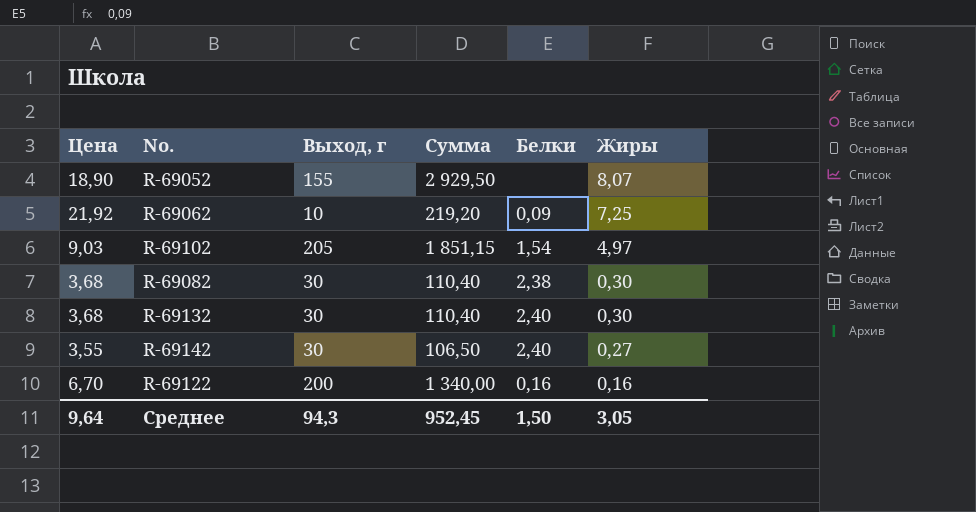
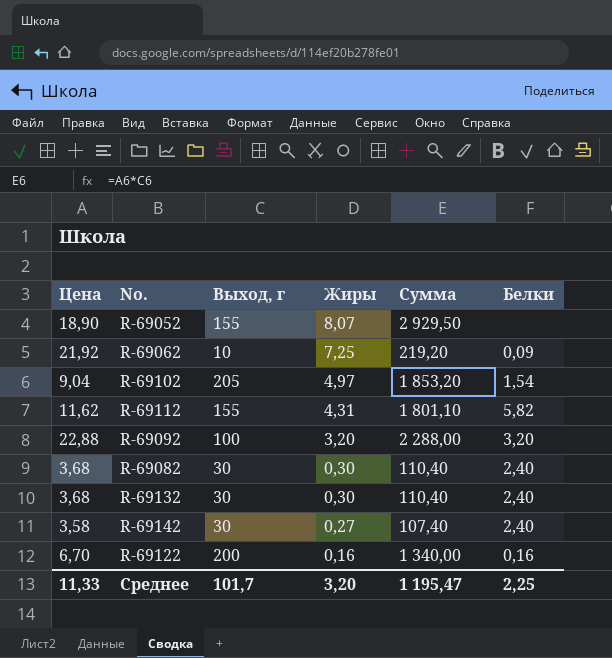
column Жиры | position: 6 -> 4
R-69102 | Цена: 9,03 -> 9,04
R-69102 | Сумма: 1 851,15 -> 1 853,20
row R-69112: none -> 11,62 | 155 | 4,31 | 1 801,10 | 5,82
row R-69092: none -> 22,88 | 100 | 3,20 | 2 288,00 | 3,20
R-69082 | Белки: 2,38 -> 2,40
R-69142 | Цена: 3,55 -> 3,58
R-69142 | Сумма: 106,50 -> 107,40
Среднее | Цена: 9,64 -> 11,33
Среднее | Выход, г: 94,3 -> 101,7
Среднее | Жиры: 3,05 -> 3,20
Среднее | Сумма: 952,45 -> 1 195,47
Среднее | Белки: 1,50 -> 2,25

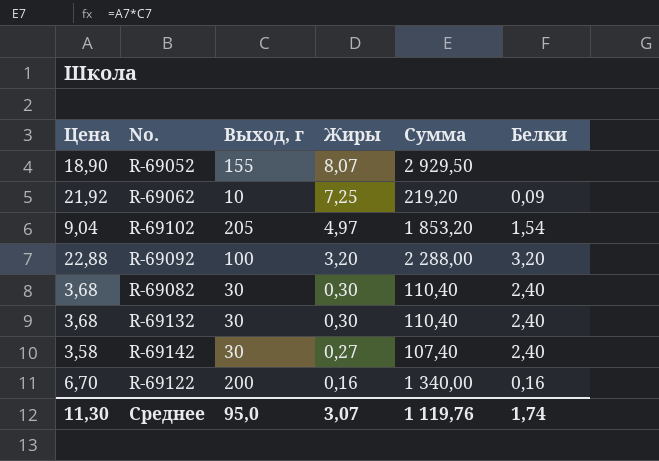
row R-69112: 11,62 | 155 | 4,31 | 1 801,10 | 5,82 -> none
Среднее | Цена: 11,33 -> 11,30
Среднее | Выход, г: 101,7 -> 95,0
Среднее | Жиры: 3,20 -> 3,07
Среднее | Сумма: 1 195,47 -> 1 119,76
Среднее | Белки: 2,25 -> 1,74

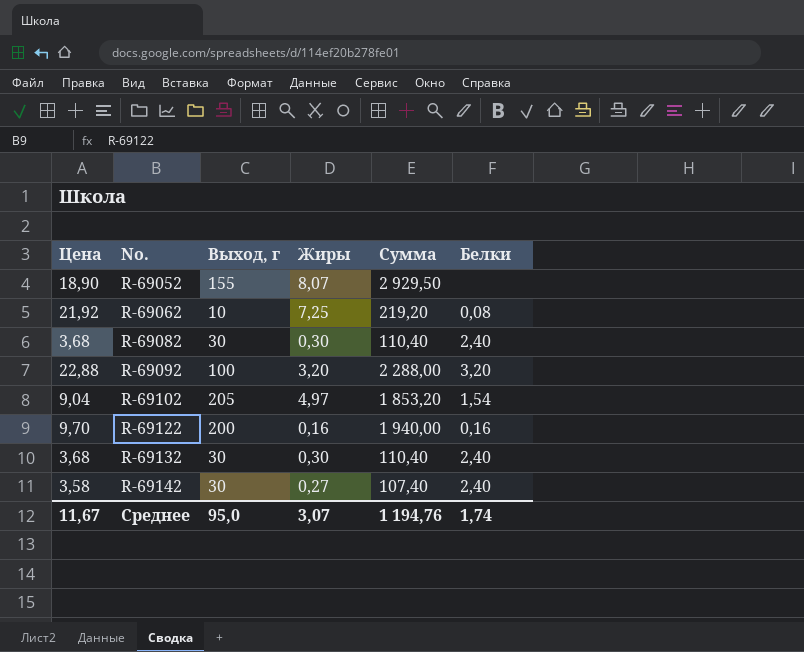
row order: Жиры descending -> No. ascending
R-69062 | Белки: 0,09 -> 0,08
R-69122 | Цена: 6,70 -> 9,70
R-69122 | Сумма: 1 340,00 -> 1 940,00
Среднее | Цена: 11,30 -> 11,67
Среднее | Сумма: 1 119,76 -> 1 194,76

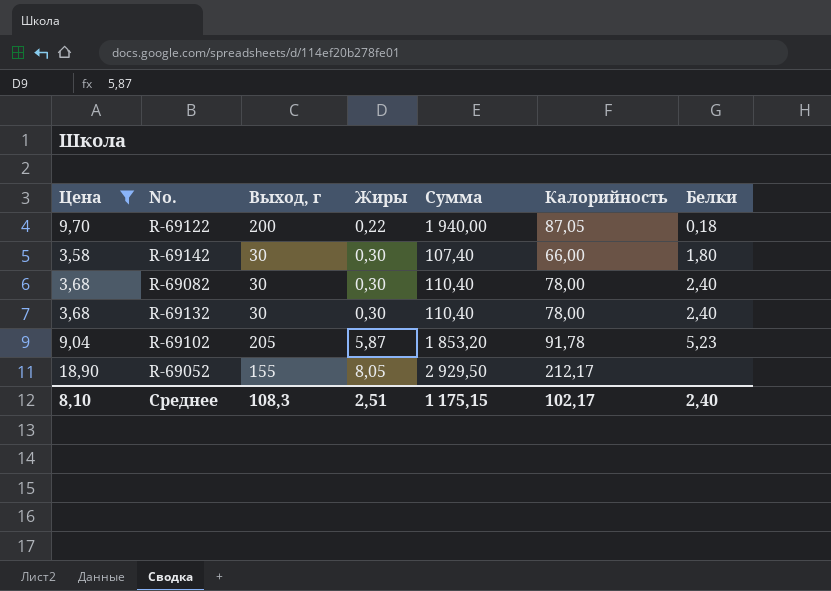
filter: none -> Цена <= 18,90
row order: No. ascending -> Жиры ascending
column Калорийность | position: none -> 6
R-69122 | Жиры: 0,16 -> 0,22
R-69122 | Белки: 0,16 -> 0,18
R-69142 | Жиры: 0,27 -> 0,30
R-69142 | Белки: 2,40 -> 1,80
R-69102 | Жиры: 4,97 -> 5,87
R-69102 | Белки: 1,54 -> 5,23
R-69052 | Жиры: 8,07 -> 8,05
Среднее | Цена: 11,67 -> 8,10
Среднее | Выход, г: 95,0 -> 108,3
Среднее | Жиры: 3,07 -> 2,51
Среднее | Сумма: 1 194,76 -> 1 175,15
Среднее | Белки: 1,74 -> 2,40

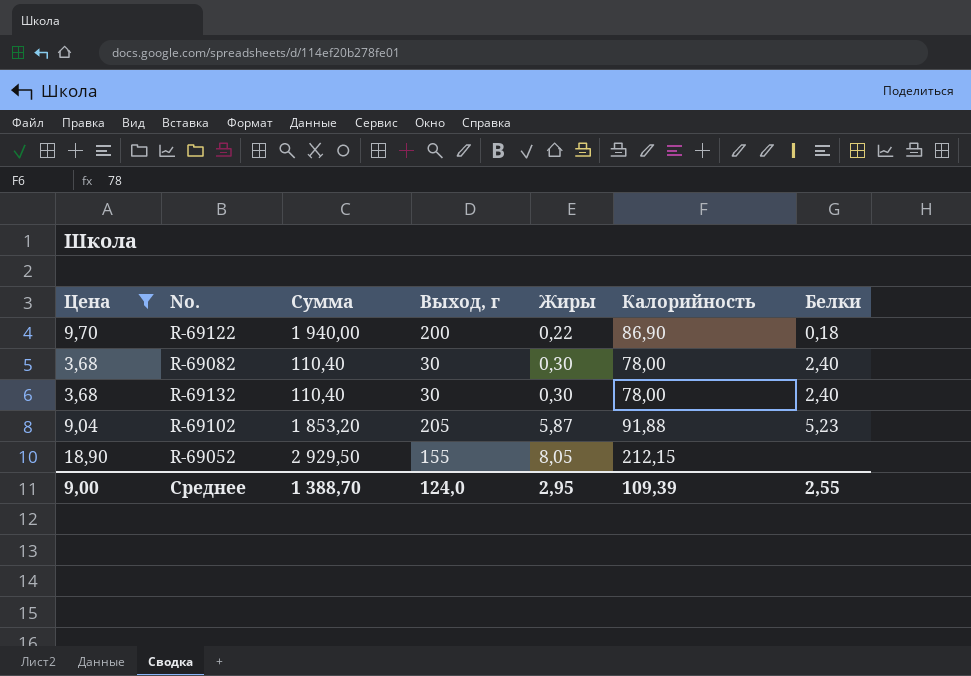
column Сумма | position: 5 -> 3
row R-69142: 3,58 | 30 | 0,30 | 107,40 | 66,00 | 1,80 -> none
R-69122 | Калорийность: 87,05 -> 86,90
R-69102 | Калорийность: 91,78 -> 91,88
R-69052 | Калорийность: 212,17 -> 212,15
Среднее | Цена: 8,10 -> 9,00
Среднее | Сумма: 1 175,15 -> 1 388,70
Среднее | Выход, г: 108,3 -> 124,0
Среднее | Жиры: 2,51 -> 2,95
Среднее | Калорийность: 102,17 -> 109,39
Среднее | Белки: 2,40 -> 2,55

